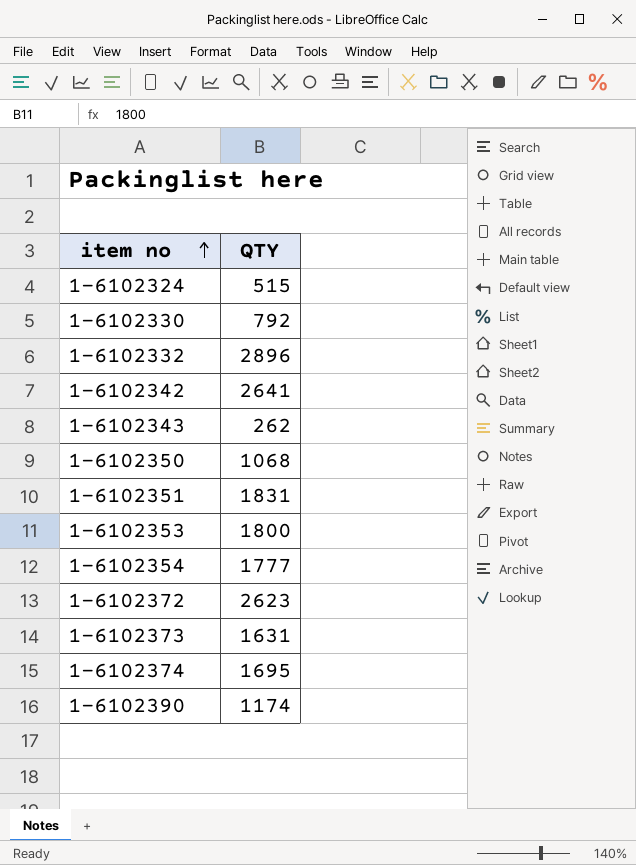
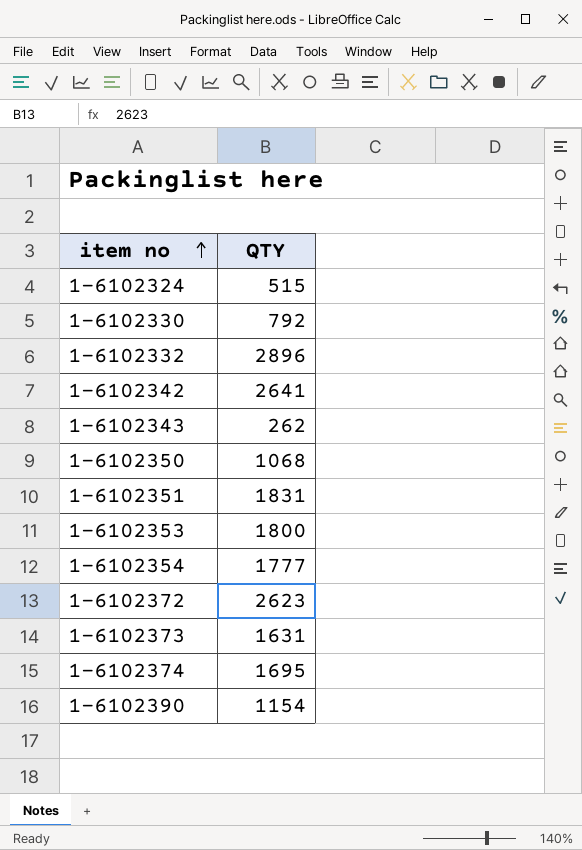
1-6102390 | QTY: 1174 -> 1154

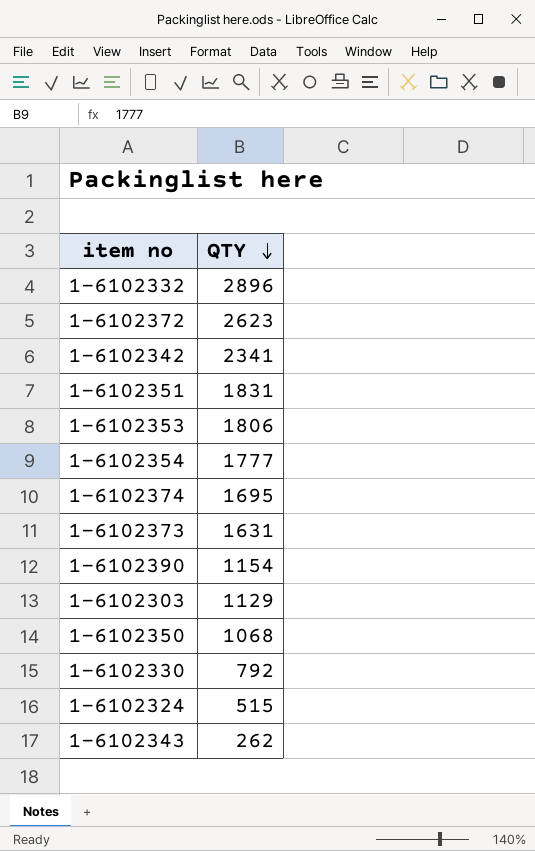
row order: item no ascending -> QTY descending
1-6102342 | QTY: 2641 -> 2341
1-6102353 | QTY: 1800 -> 1806
row 1-6102303: none -> 1129

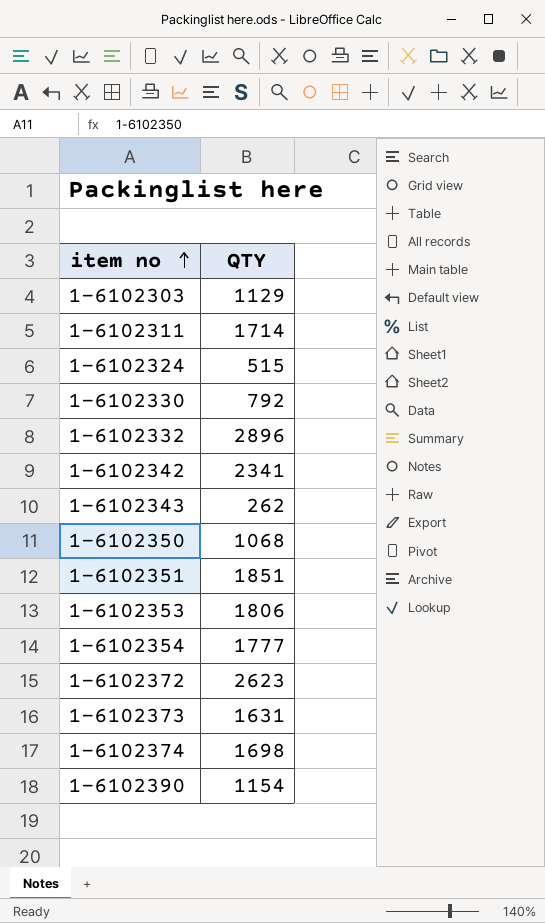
row order: QTY descending -> item no ascending
row 1-6102311: none -> 1714
1-6102351 | QTY: 1831 -> 1851
1-6102374 | QTY: 1695 -> 1698

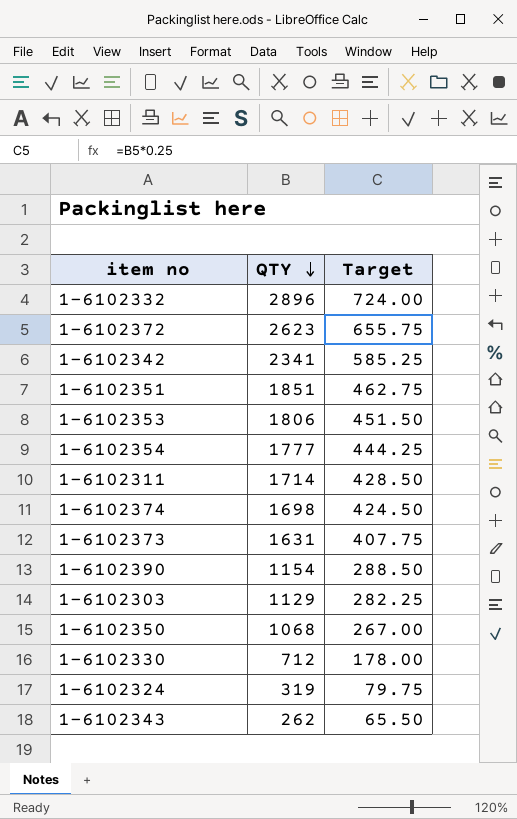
row order: item no ascending -> QTY descending
column Target | formula: none -> [QTY] * 0.25
1-6102330 | QTY: 792 -> 712
1-6102324 | QTY: 515 -> 319

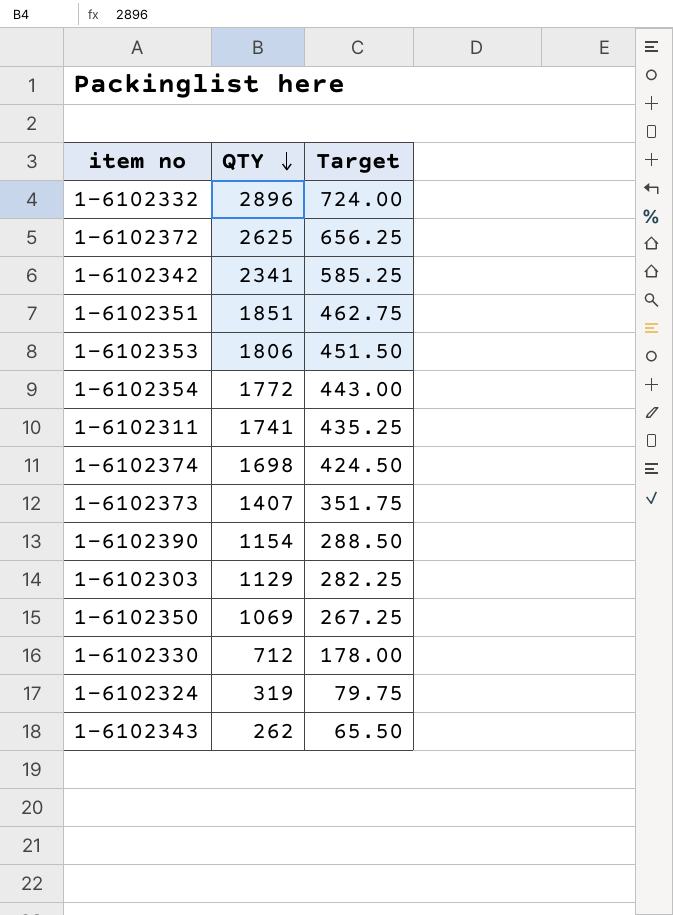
1-6102372 | QTY: 2623 -> 2625
1-6102372 | Target: 655.75 -> 656.25
1-6102354 | QTY: 1777 -> 1772
1-6102354 | Target: 444.25 -> 443.00
1-6102311 | QTY: 1714 -> 1741
1-6102311 | Target: 428.50 -> 435.25
1-6102373 | QTY: 1631 -> 1407
1-6102373 | Target: 407.75 -> 351.75
1-6102350 | QTY: 1068 -> 1069
1-6102350 | Target: 267.00 -> 267.25

